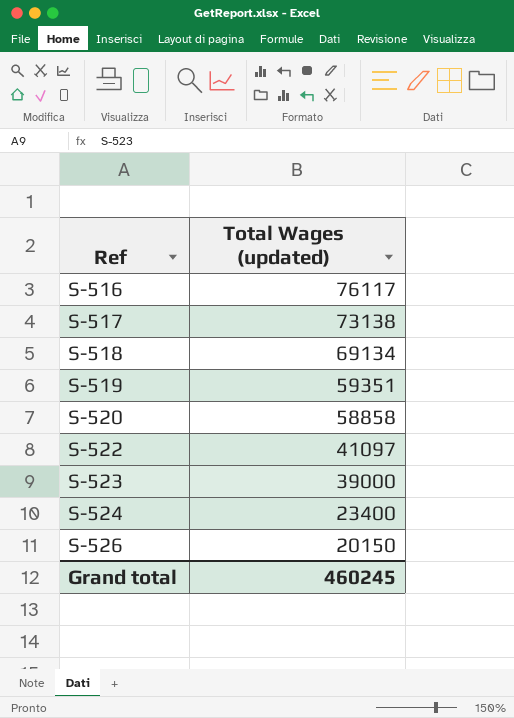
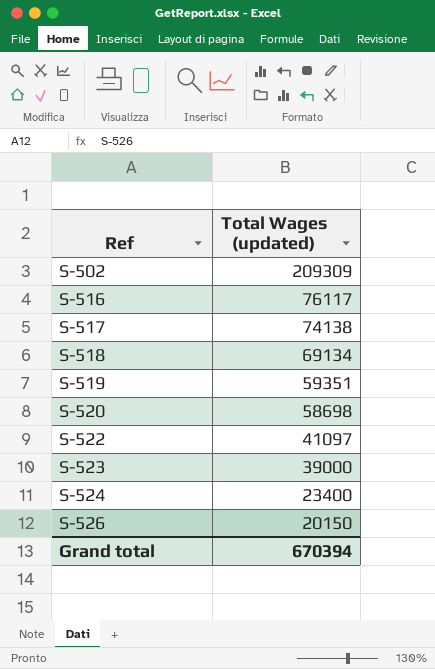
row S-502: none -> 209309
S-517 | Total Wages (updated): 73138 -> 74138
S-520 | Total Wages (updated): 58858 -> 58698
Grand total | Total Wages (updated): 460245 -> 670394

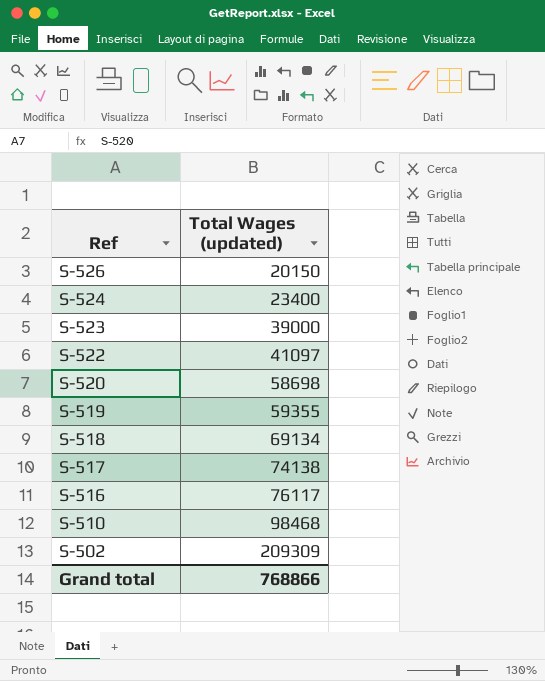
row order: Ref ascending -> Ref descending
S-519 | Total Wages (updated): 59351 -> 59355
row S-510: none -> 98468
Grand total | Total Wages (updated): 670394 -> 768866

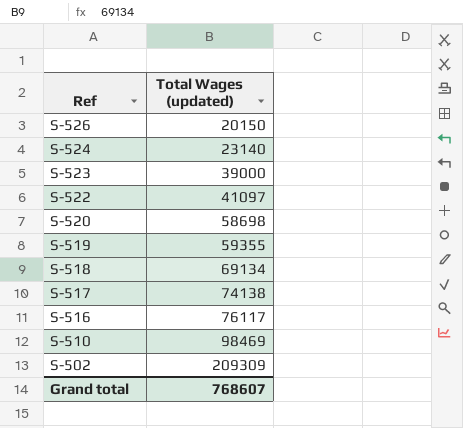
S-524 | Total Wages (updated): 23400 -> 23140
S-510 | Total Wages (updated): 98468 -> 98469
Grand total | Total Wages (updated): 768866 -> 768607

